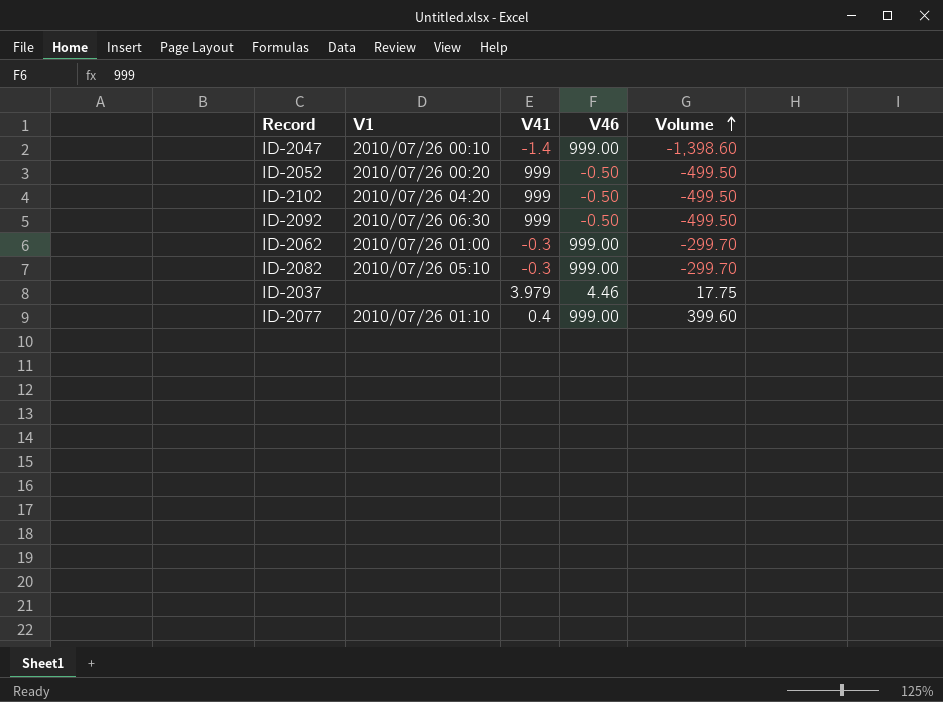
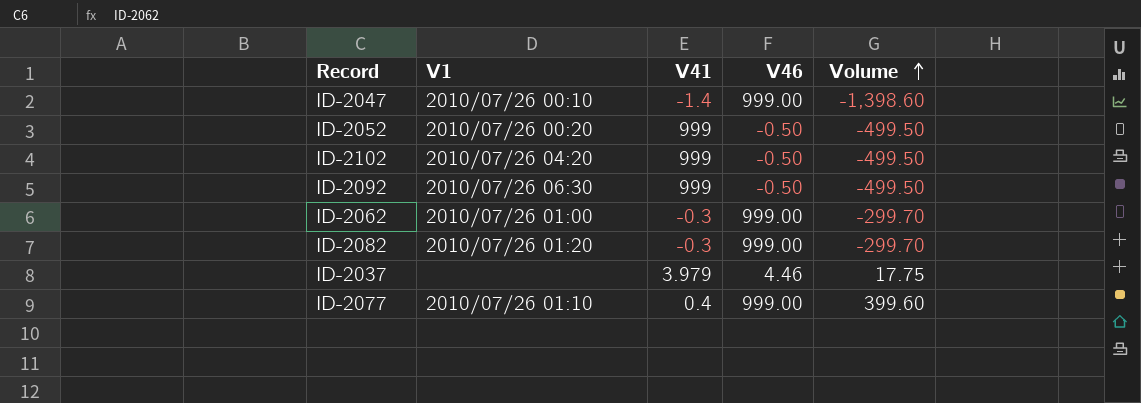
ID-2082 | V1: 2010/07/26 05:10 -> 2010/07/26 01:20

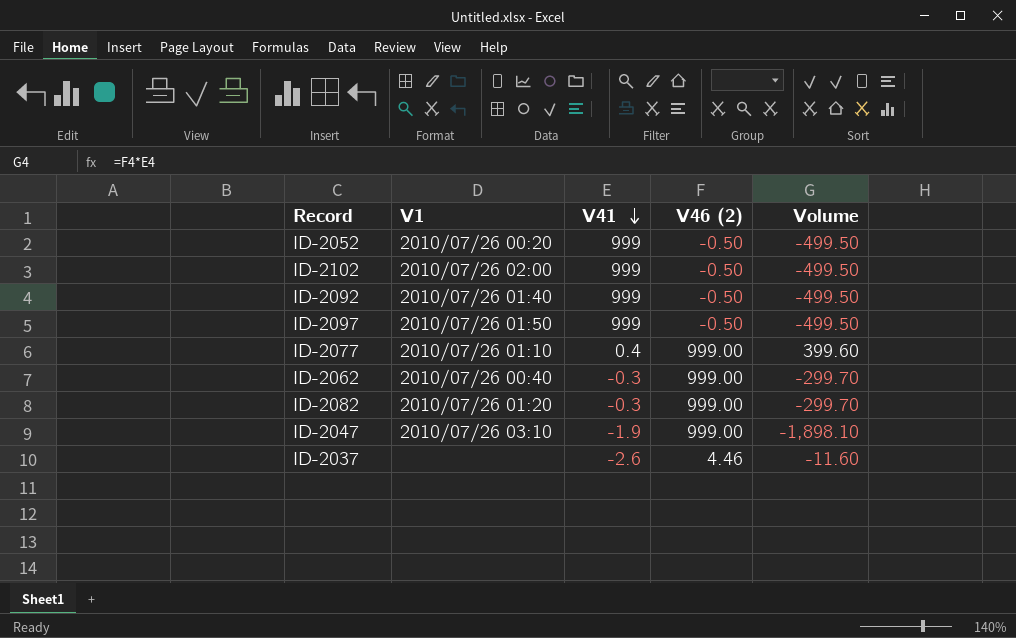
row order: Volume ascending -> V41 descending
column name: V46 -> V46 (2)
ID-2102 | V1: 2010/07/26 04:20 -> 2010/07/26 02:00
ID-2092 | V1: 2010/07/26 06:30 -> 2010/07/26 01:40
row ID-2097: none -> 2010/07/26 01:50 | 999 | -0.50 | -499.50
ID-2062 | V1: 2010/07/26 01:00 -> 2010/07/26 00:40
ID-2047 | V1: 2010/07/26 00:10 -> 2010/07/26 03:10
ID-2047 | V41: -1.4 -> -1.9
ID-2047 | Volume: -1,398.60 -> -1,898.10
ID-2037 | V41: 3.979 -> -2.6
ID-2037 | Volume: 17.75 -> -11.60

